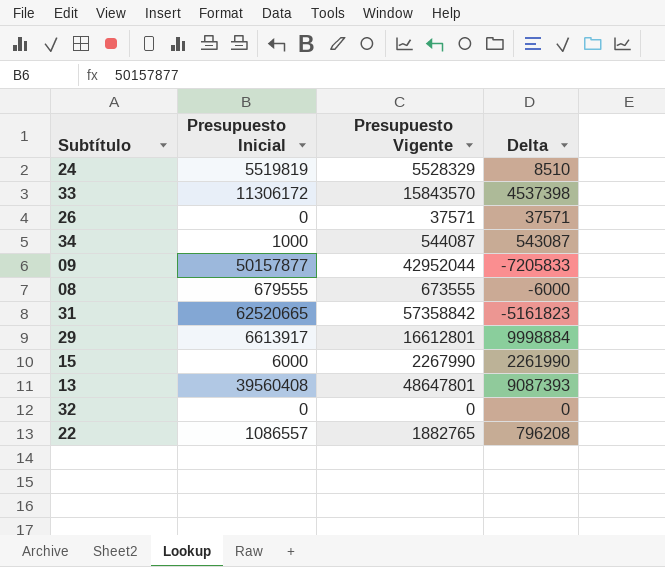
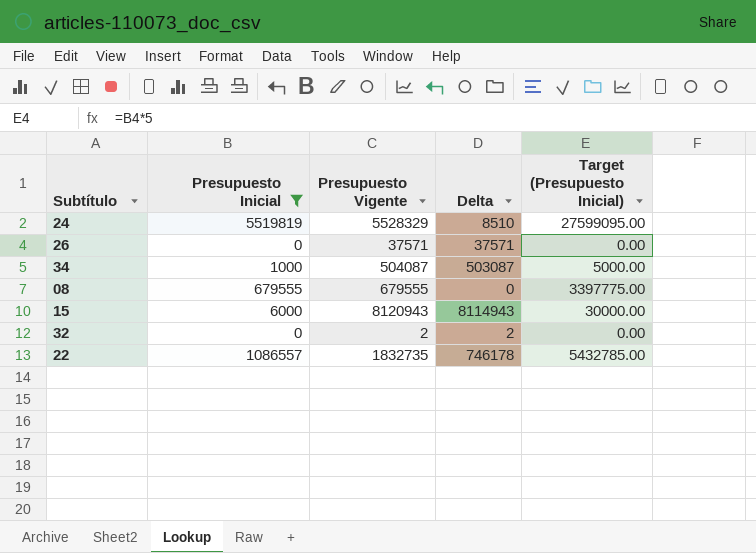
filter: none -> Presupuesto Inicial <= 5519819
column Target (Presupuesto Inicial) | formula: none -> [Presupuesto Inicial] * 5
34 | Presupuesto Vigente: 544087 -> 504087
34 | Delta: 543087 -> 503087
08 | Presupuesto Vigente: 673555 -> 679555
08 | Delta: -6000 -> 0
15 | Presupuesto Vigente: 2267990 -> 8120943
15 | Delta: 2261990 -> 8114943
32 | Presupuesto Vigente: 0 -> 2
32 | Delta: 0 -> 2
22 | Presupuesto Vigente: 1882765 -> 1832735
22 | Delta: 796208 -> 746178

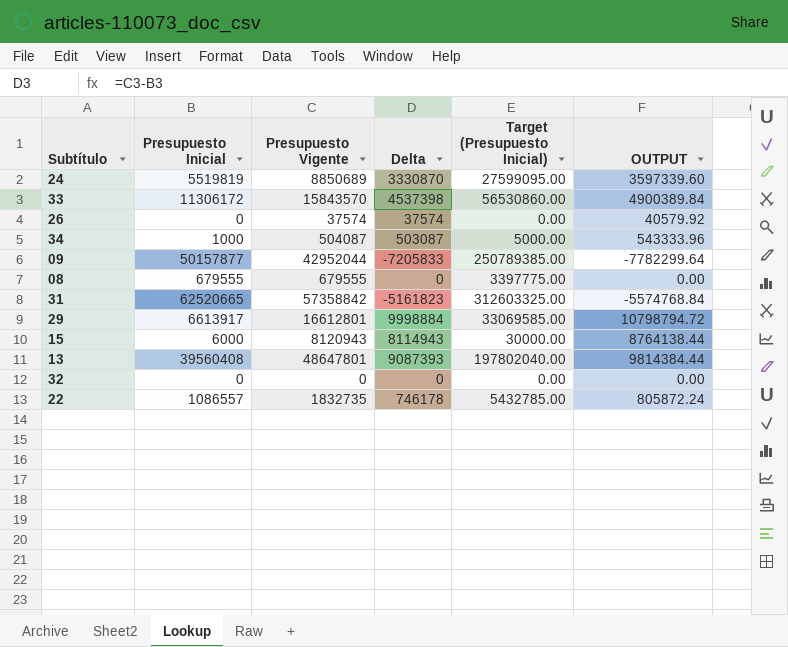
filter: Presupuesto Inicial <= 5519819 -> none
column OUTPUT | formula: none -> [Delta] * 1.08
24 | Presupuesto Vigente: 5528329 -> 8850689
24 | Delta: 8510 -> 3330870
26 | Presupuesto Vigente: 37571 -> 37574
26 | Delta: 37571 -> 37574
32 | Presupuesto Vigente: 2 -> 0
32 | Delta: 2 -> 0

